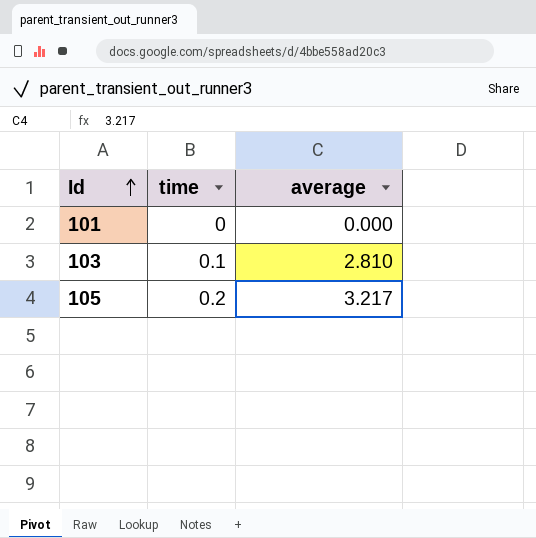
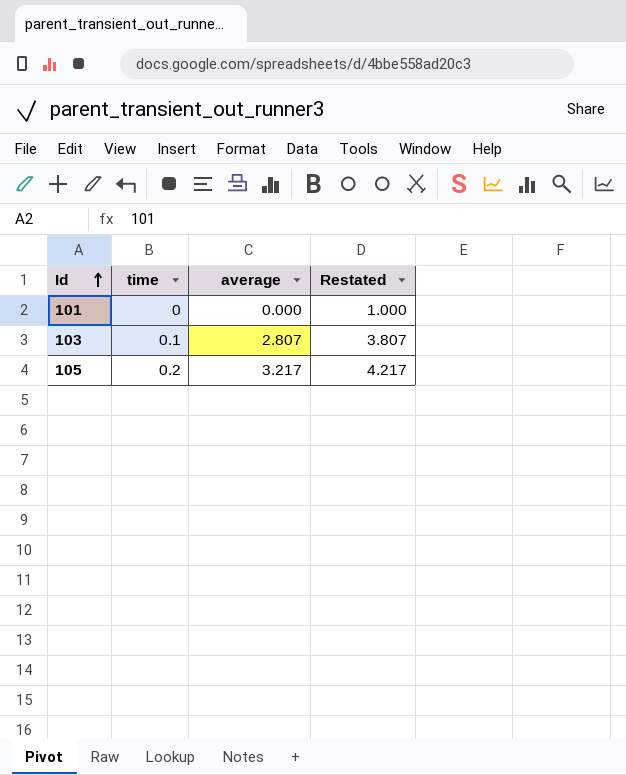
column Restated | formula: none -> [average] + 1
103 | average: 2.810 -> 2.807

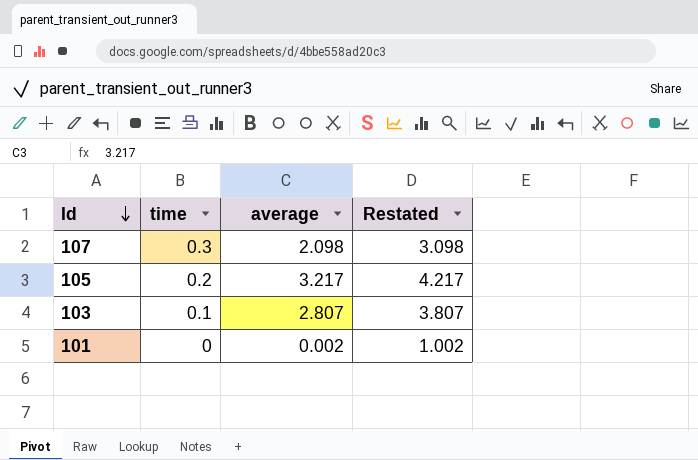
row order: Id ascending -> Id descending
row 107: none -> 0.3 | 2.098 | 3.098
101 | average: 0.000 -> 0.002
101 | Restated: 1.000 -> 1.002

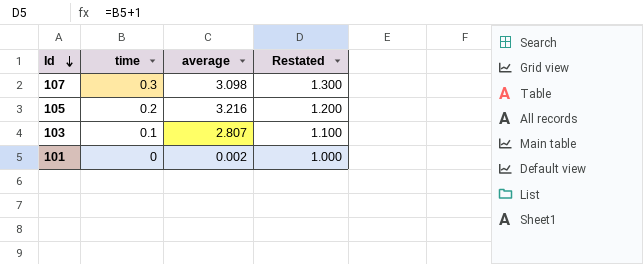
column Restated | formula: [average] + 1 -> [time] + 1
107 | average: 2.098 -> 3.098
105 | average: 3.217 -> 3.216

